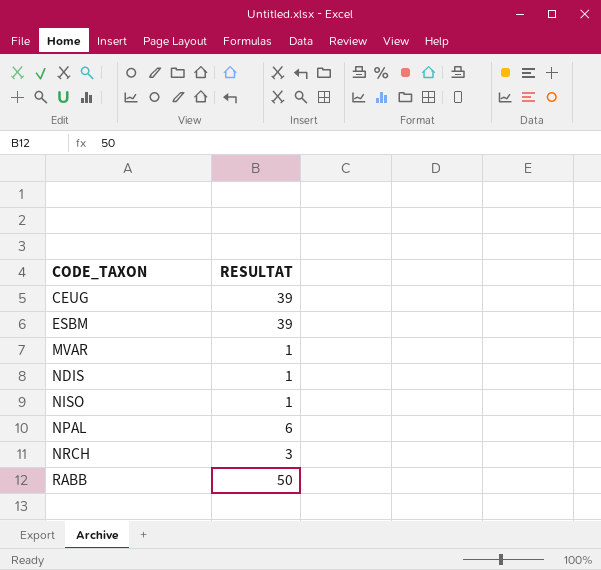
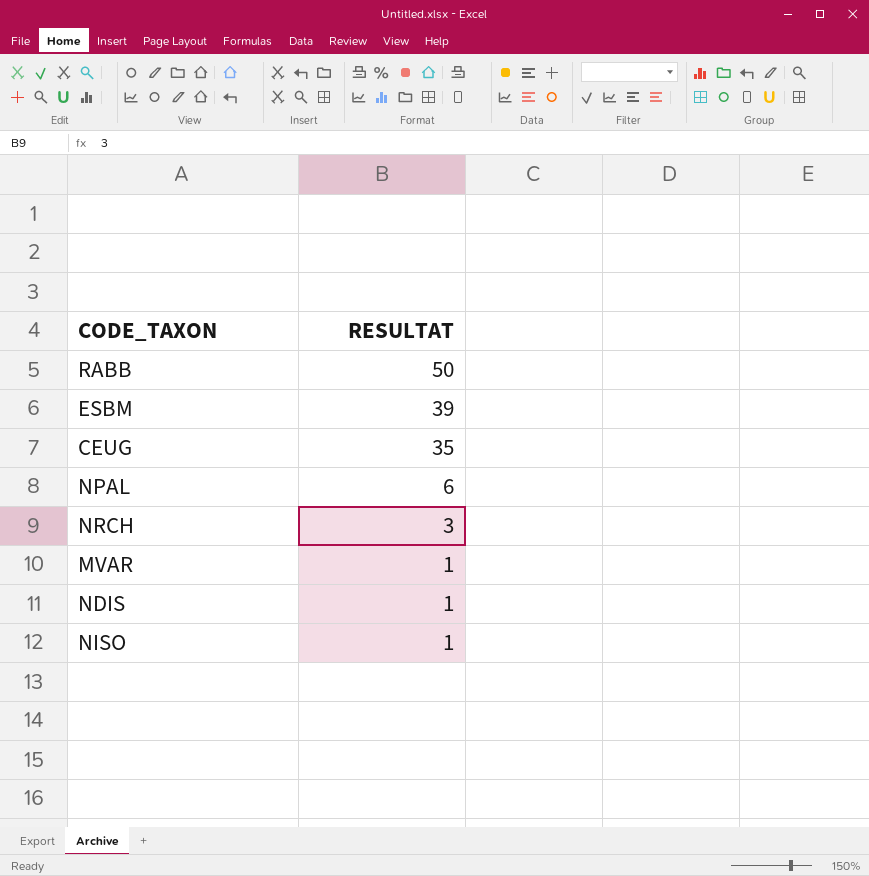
row order: CODE_TAXON ascending -> RESULTAT descending
CEUG | RESULTAT: 39 -> 35

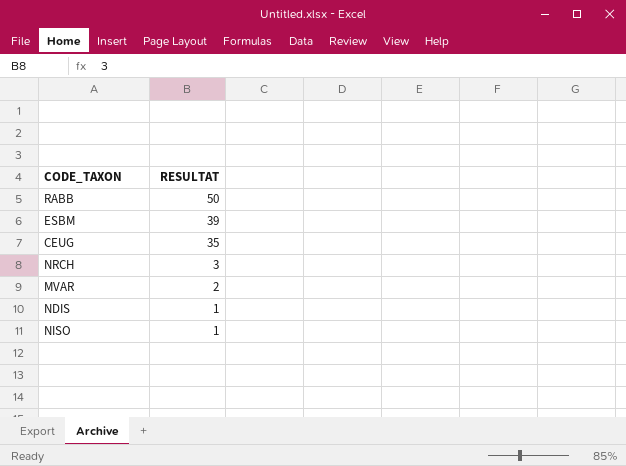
row NPAL: 6 -> none
MVAR | RESULTAT: 1 -> 2

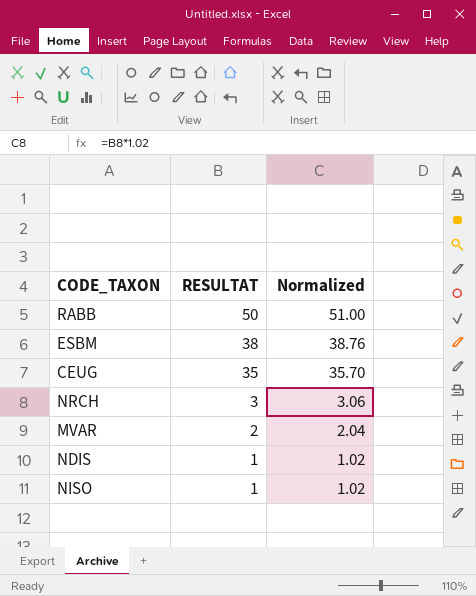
column Normalized | formula: none -> [RESULTAT] * 1.02
ESBM | RESULTAT: 39 -> 38

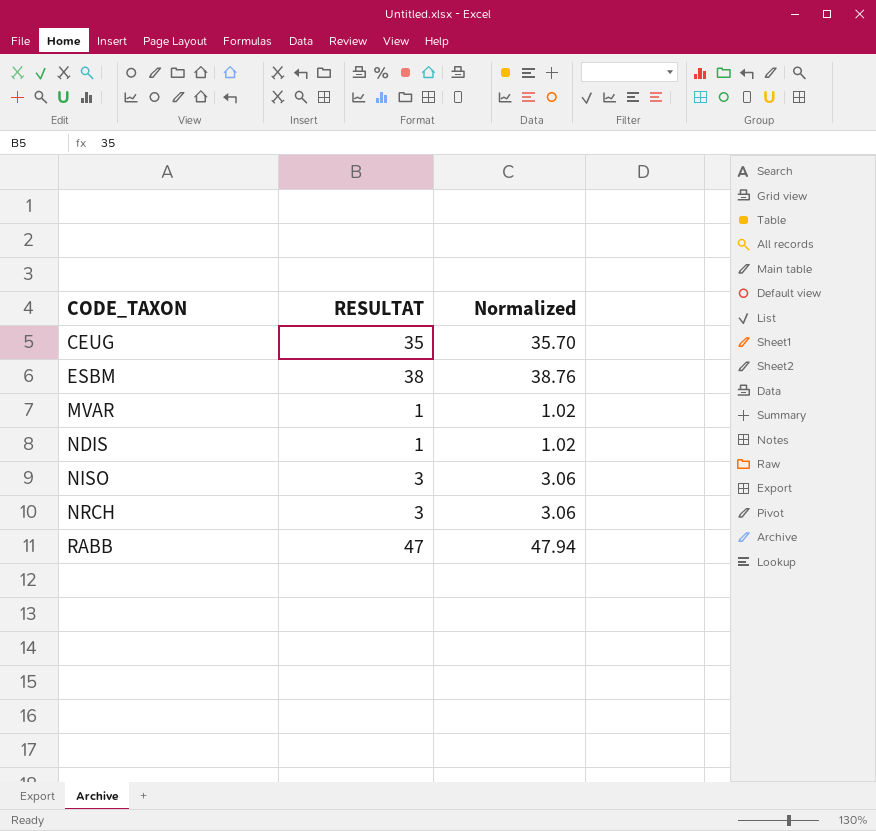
row order: RESULTAT descending -> CODE_TAXON ascending
MVAR | RESULTAT: 2 -> 1
MVAR | Normalized: 2.04 -> 1.02
NISO | RESULTAT: 1 -> 3
NISO | Normalized: 1.02 -> 3.06
RABB | RESULTAT: 50 -> 47
RABB | Normalized: 51.00 -> 47.94

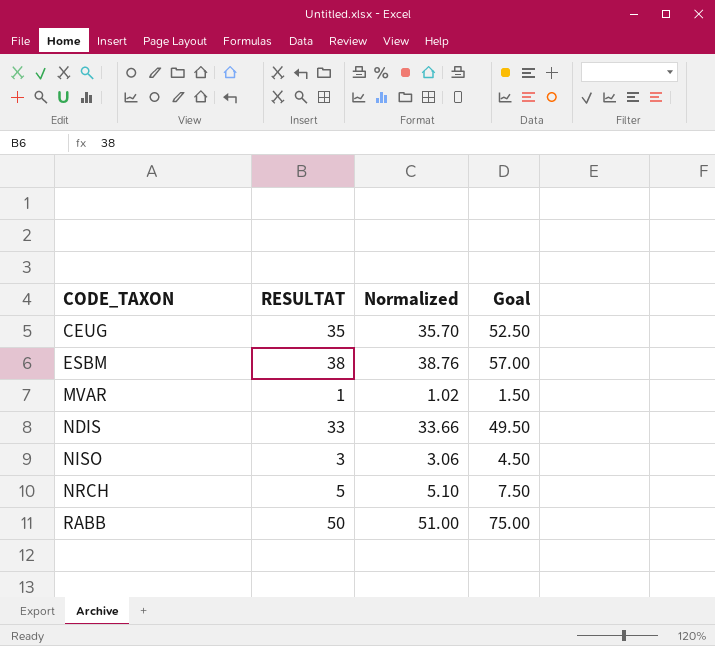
column Goal | formula: none -> [RESULTAT] * 1.5
NDIS | RESULTAT: 1 -> 33
NDIS | Normalized: 1.02 -> 33.66
NRCH | RESULTAT: 3 -> 5
NRCH | Normalized: 3.06 -> 5.10
RABB | RESULTAT: 47 -> 50
RABB | Normalized: 47.94 -> 51.00

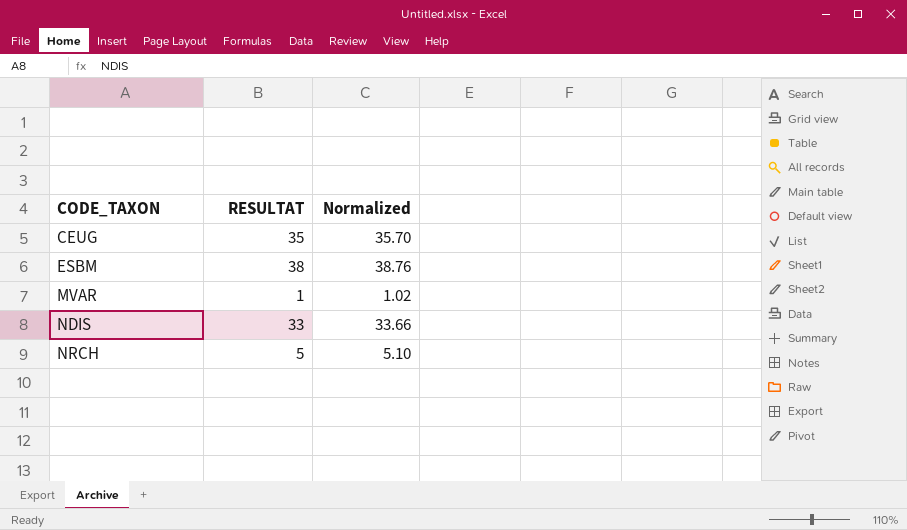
column Goal | formula: [RESULTAT] * 1.5 -> none
row NISO: 3 | 3.06 | 4.50 -> none
row RABB: 50 | 51.00 | 75.00 -> none

